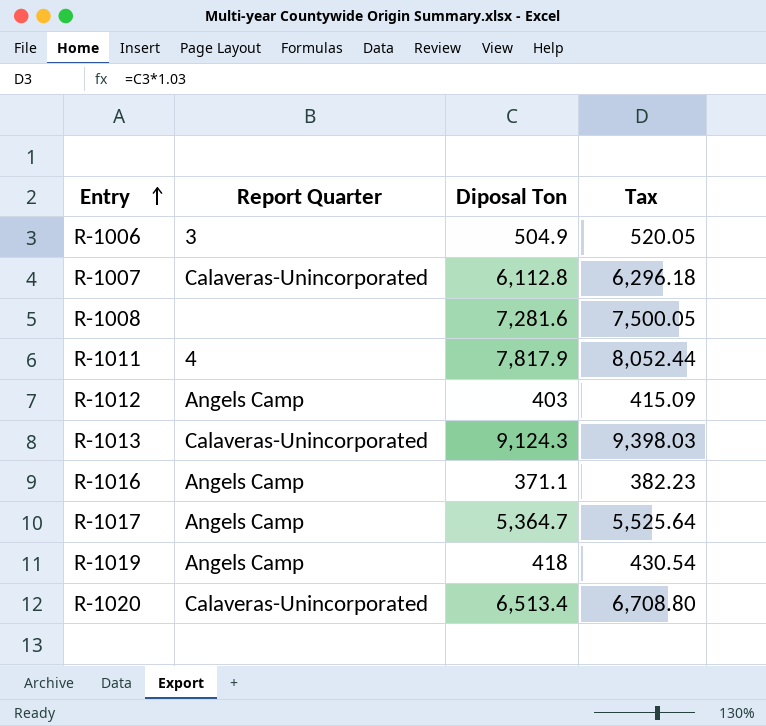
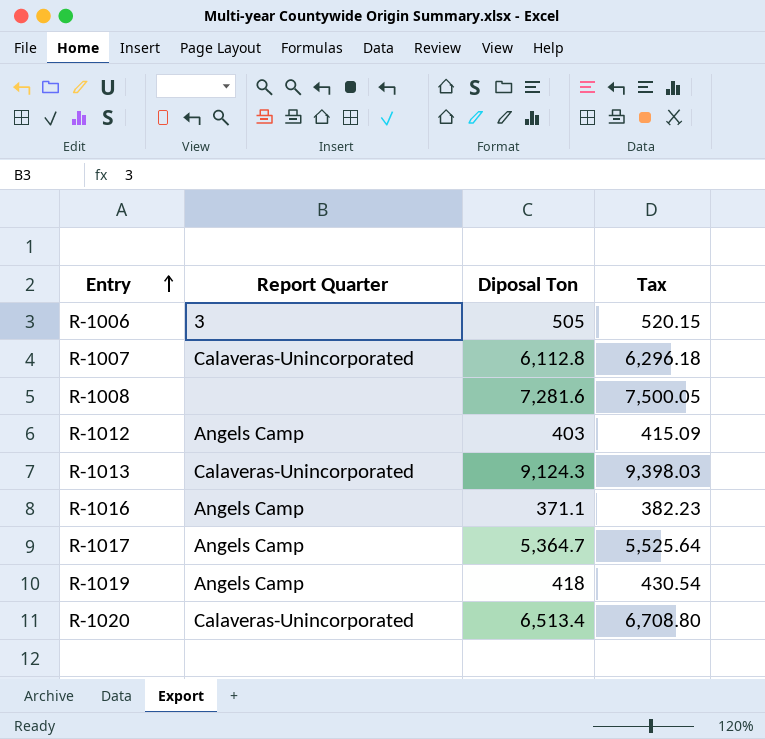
row R-1011: 4 | 7,817.9 | 8,052.44 -> none
R-1006 | Diposal Ton: 504.9 -> 505
R-1006 | Tax: 520.05 -> 520.15

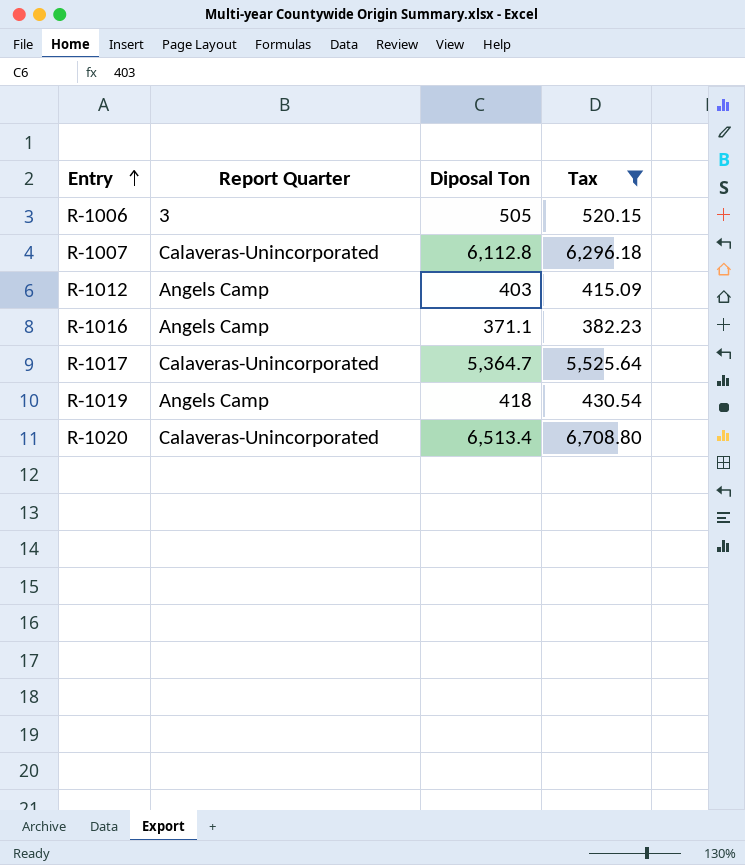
filter: none -> Tax <= 6,708.80
R-1017 | Report Quarter: Angels Camp -> Calaveras-Unincorporated

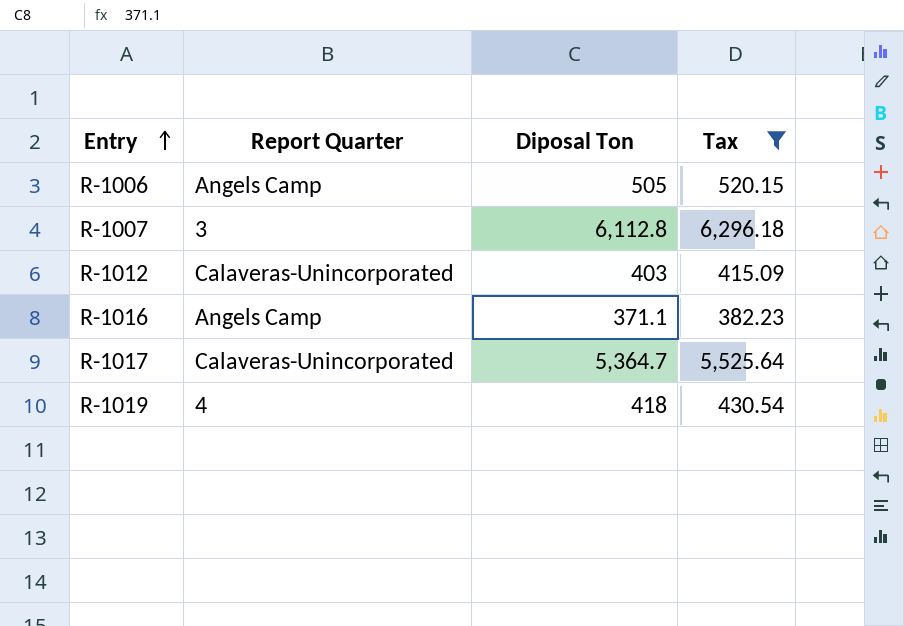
row R-1020: Calaveras-Unincorporated | 6,513.4 | 6,708.80 -> none
R-1006 | Report Quarter: 3 -> Angels Camp
R-1007 | Report Quarter: Calaveras-Unincorporated -> 3
R-1012 | Report Quarter: Angels Camp -> Calaveras-Unincorporated
R-1019 | Report Quarter: Angels Camp -> 4

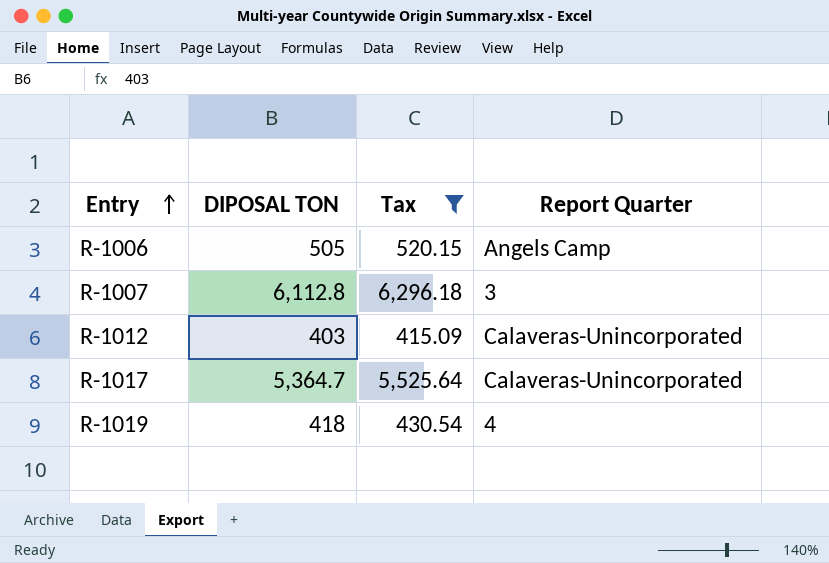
column name: Diposal Ton -> DIPOSAL TON
column Report Quarter | position: 2 -> 4
row R-1016: Angels Camp | 371.1 | 382.23 -> none

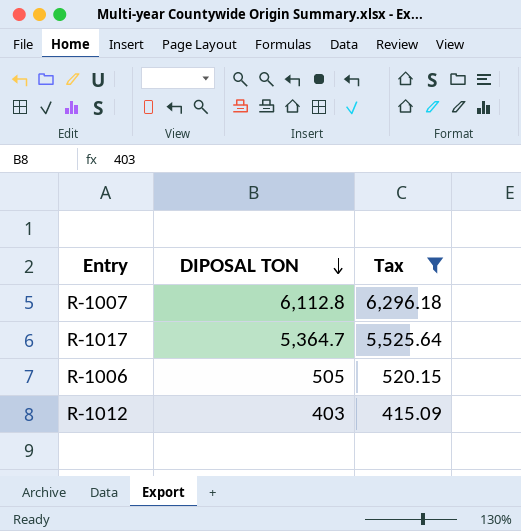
row order: Entry ascending -> DIPOSAL TON descending
column Report Quarter | position: 4 -> none
row R-1019: 418 | 430.54 | 4 -> none

